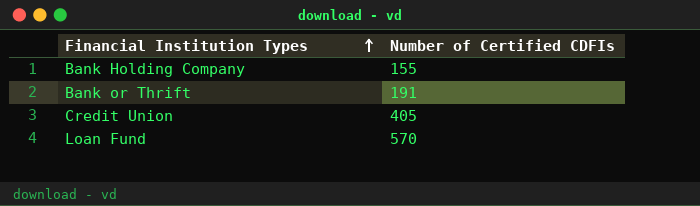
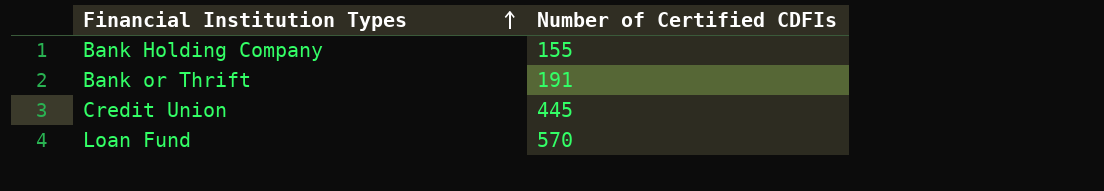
Credit Union | Number of Certified CDFIs: 405 -> 445

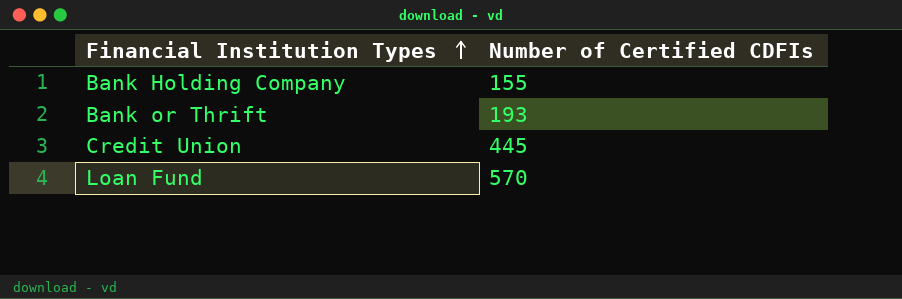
Bank or Thrift | Number of Certified CDFIs: 191 -> 193

